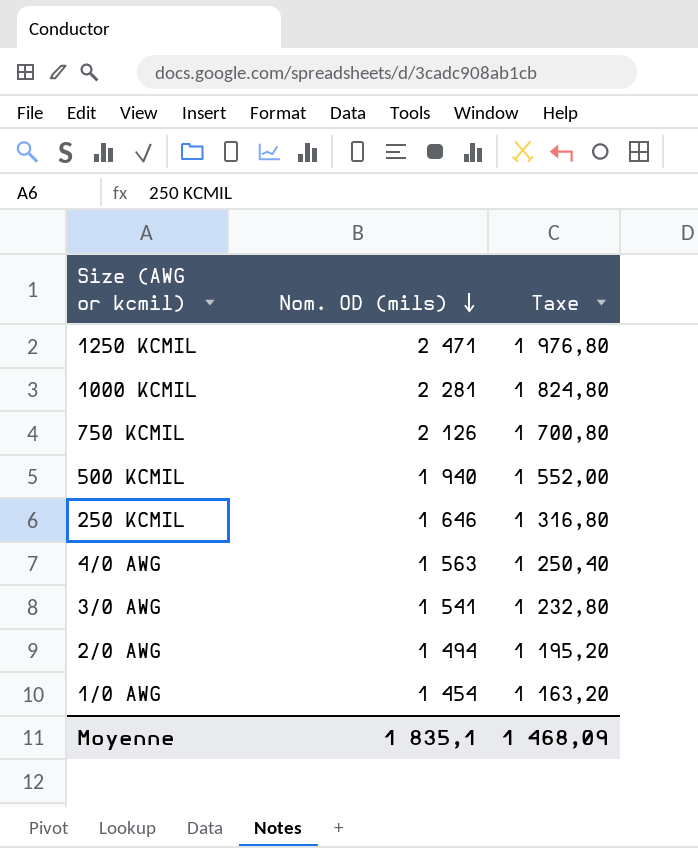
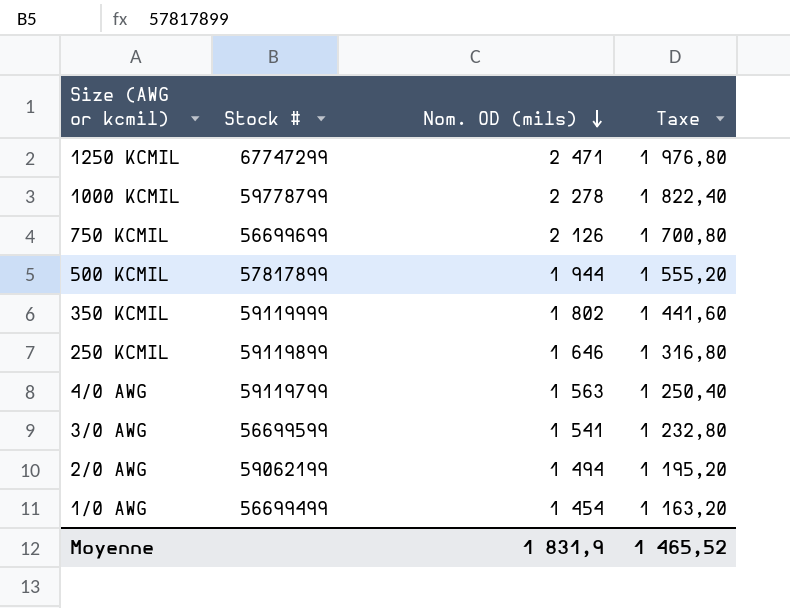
column Stock # | position: none -> 2
1000 KCMIL | Nom. OD (mils): 2 281 -> 2 278
1000 KCMIL | Taxe: 1 824,80 -> 1 822,40
500 KCMIL | Nom. OD (mils): 1 940 -> 1 944
500 KCMIL | Taxe: 1 552,00 -> 1 555,20
row 350 KCMIL: none -> 59119999 | 1 802 | 1 441,60
Moyenne | Nom. OD (mils): 1 835,1 -> 1 831,9
Moyenne | Taxe: 1 468,09 -> 1 465,52

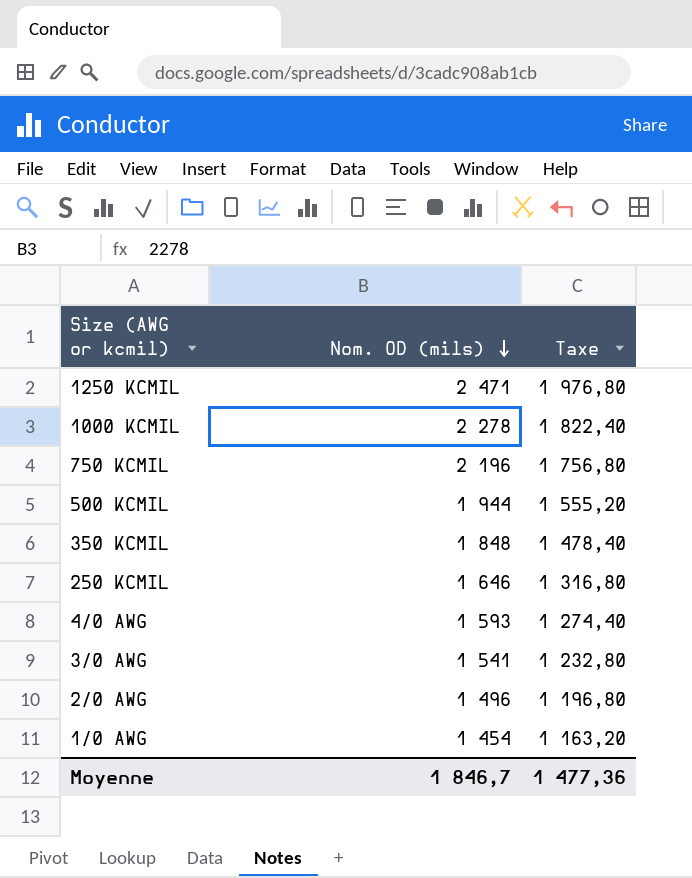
column Stock # | position: 2 -> none
750 KCMIL | Nom. OD (mils): 2 126 -> 2 196
750 KCMIL | Taxe: 1 700,80 -> 1 756,80
350 KCMIL | Nom. OD (mils): 1 802 -> 1 848
350 KCMIL | Taxe: 1 441,60 -> 1 478,40
4/0 AWG | Nom. OD (mils): 1 563 -> 1 593
4/0 AWG | Taxe: 1 250,40 -> 1 274,40
2/0 AWG | Nom. OD (mils): 1 494 -> 1 496
2/0 AWG | Taxe: 1 195,20 -> 1 196,80
Moyenne | Nom. OD (mils): 1 831,9 -> 1 846,7
Moyenne | Taxe: 1 465,52 -> 1 477,36

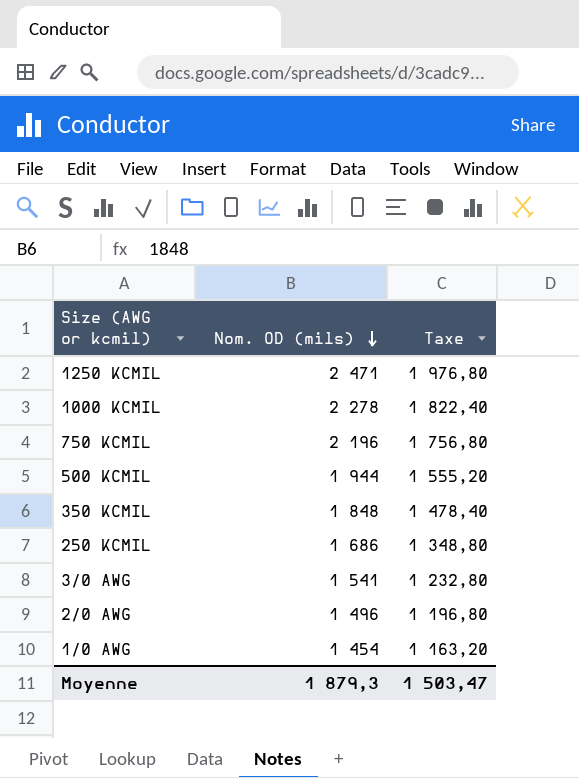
row 4/0 AWG: 1 593 | 1 274,40 -> none
250 KCMIL | Nom. OD (mils): 1 646 -> 1 686
250 KCMIL | Taxe: 1 316,80 -> 1 348,80
Moyenne | Nom. OD (mils): 1 846,7 -> 1 879,3
Moyenne | Taxe: 1 477,36 -> 1 503,47

